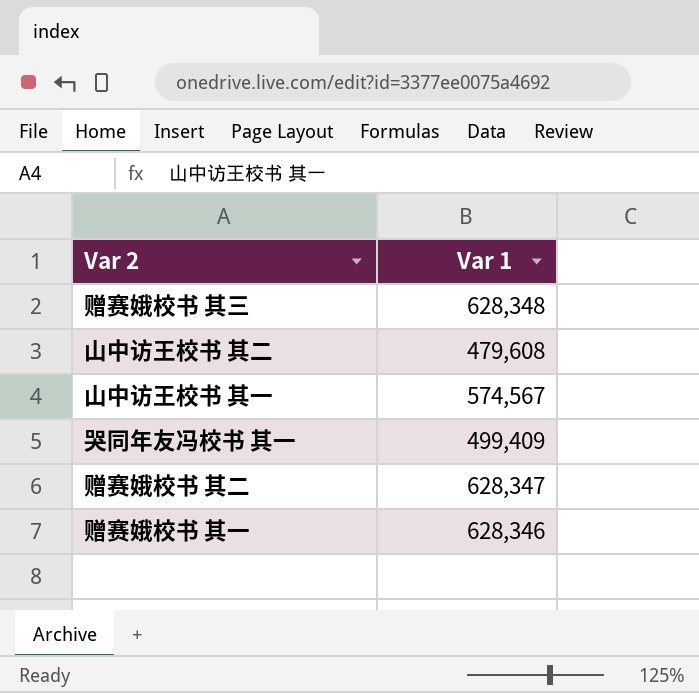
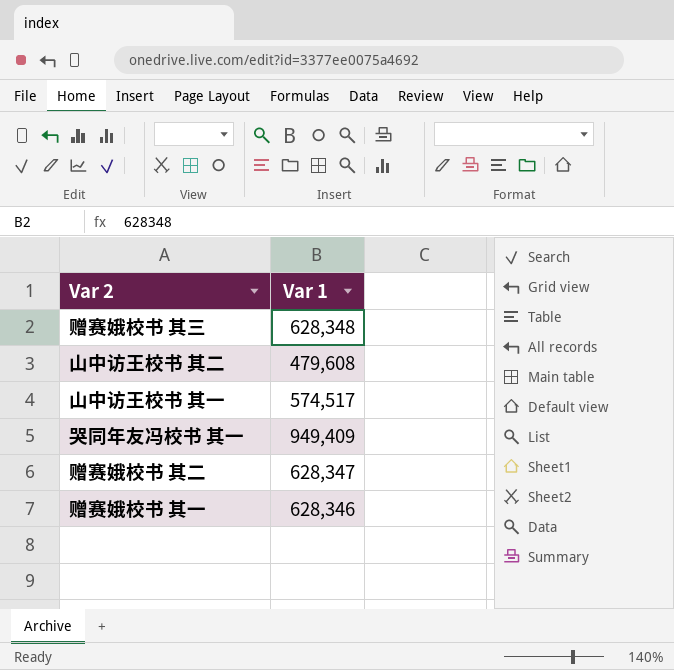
山中访王校书 其一 | Var 1: 574,567 -> 574,517
哭同年友冯校书 其一 | Var 1: 499,409 -> 949,409

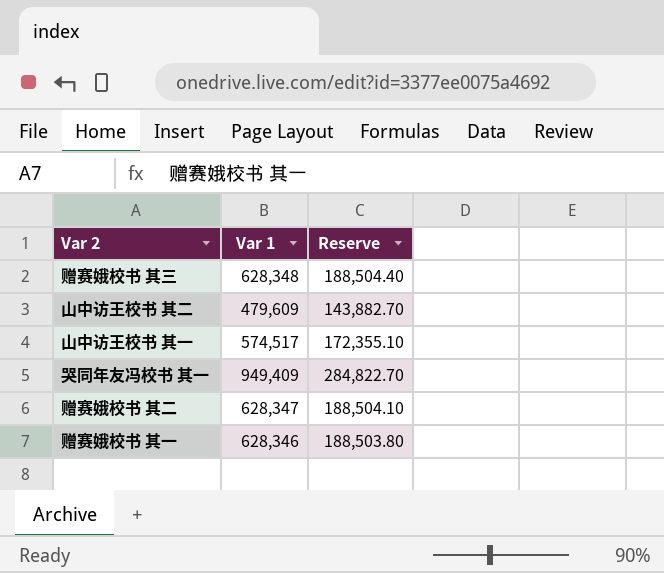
column Reserve | formula: none -> [Var 1] * 0.3
山中访王校书 其二 | Var 1: 479,608 -> 479,609

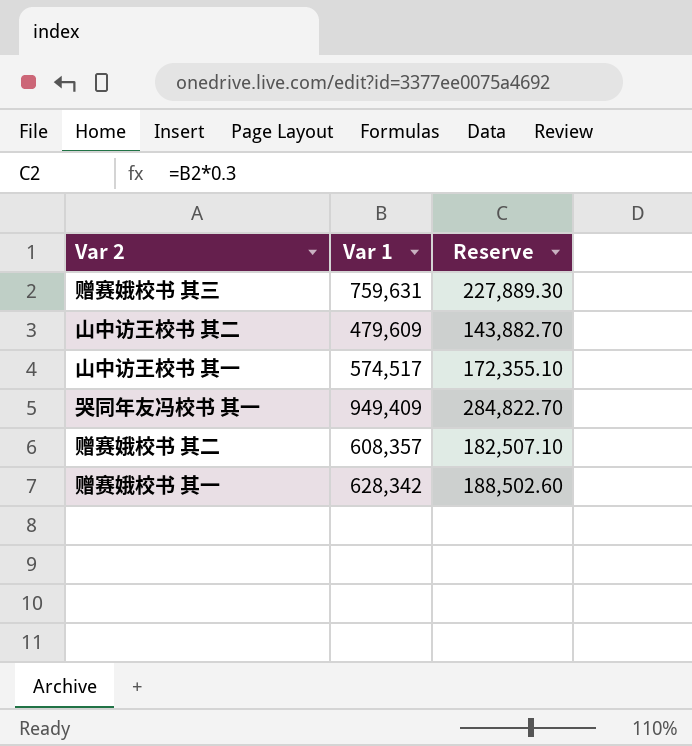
赠赛娥校书 其三 | Var 1: 628,348 -> 759,631
赠赛娥校书 其三 | Reserve: 188,504.40 -> 227,889.30
赠赛娥校书 其二 | Var 1: 628,347 -> 608,357
赠赛娥校书 其二 | Reserve: 188,504.10 -> 182,507.10
赠赛娥校书 其一 | Var 1: 628,346 -> 628,342
赠赛娥校书 其一 | Reserve: 188,503.80 -> 188,502.60

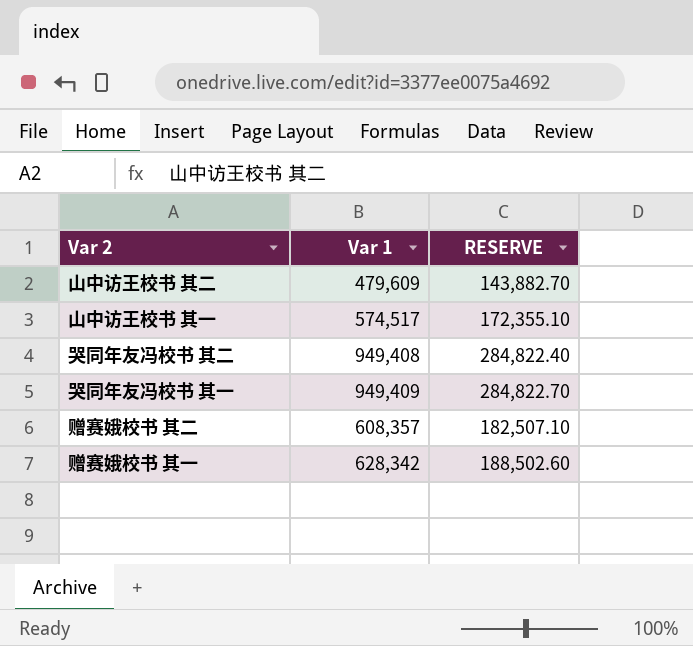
column name: Reserve -> RESERVE
row 赠赛娥校书 其三: 759,631 | 227,889.30 -> none
row 哭同年友冯校书 其二: none -> 949,408 | 284,822.40

